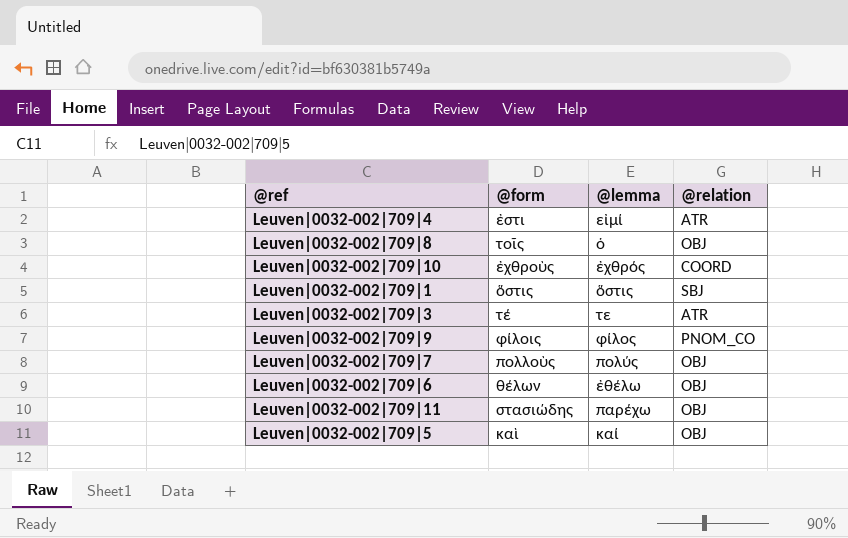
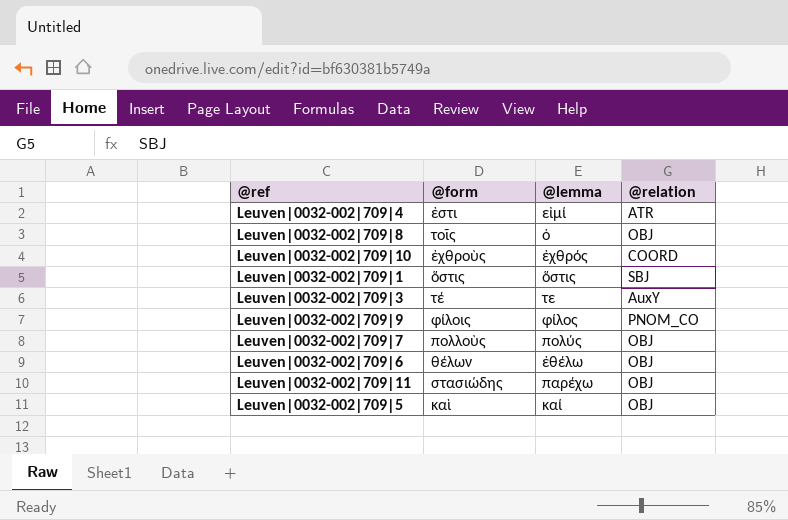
Leuven|0032-002|709|3 | @relation: ATR -> AuxY

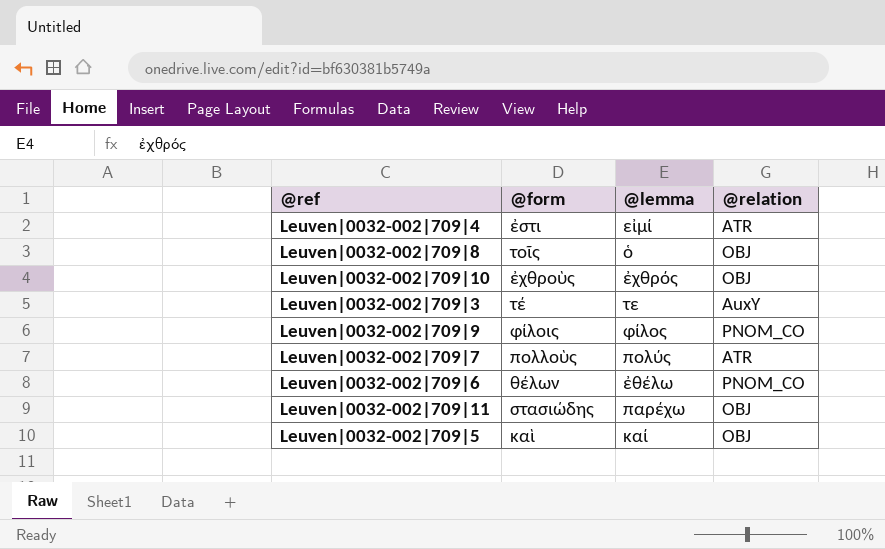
row Leuven|0032-002|709|1: ὅστις | ὅστις | SBJ -> none
Leuven|0032-002|709|10 | @relation: COORD -> OBJ
Leuven|0032-002|709|7 | @relation: OBJ -> ATR
Leuven|0032-002|709|6 | @relation: OBJ -> PNOM_CO

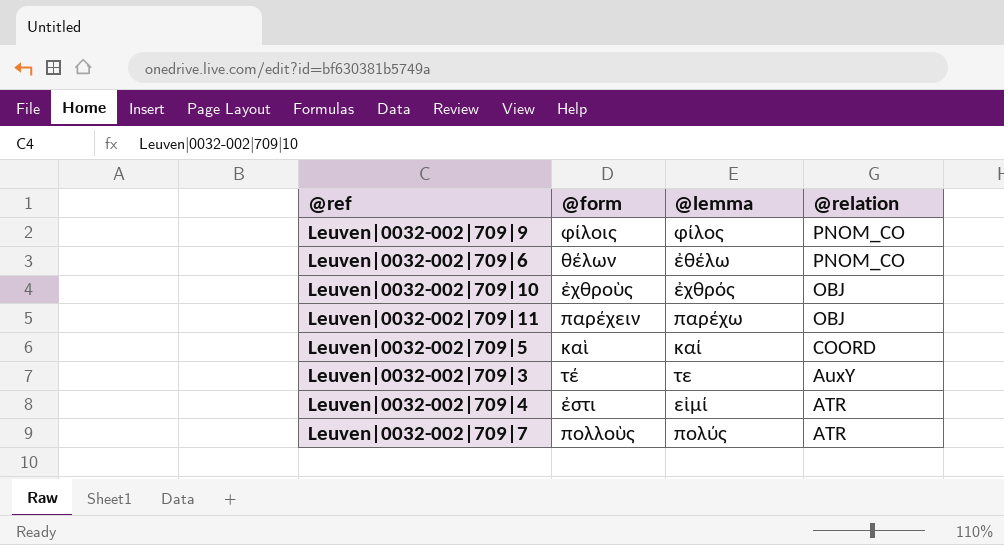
row order: none -> @relation descending
row Leuven|0032-002|709|8: τοῖς | ὁ | OBJ -> none
Leuven|0032-002|709|11 | @form: στασιώδης -> παρέχειν
Leuven|0032-002|709|5 | @relation: OBJ -> COORD

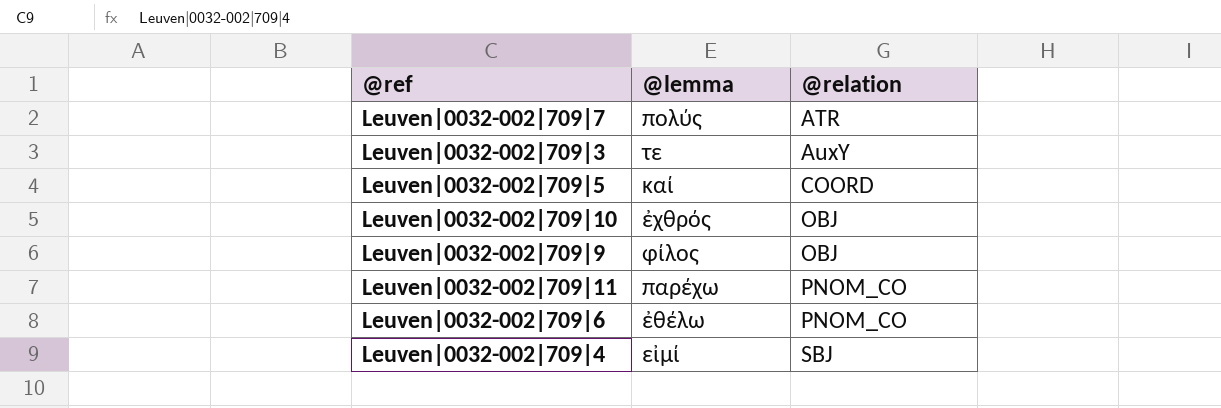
row order: @relation descending -> @relation ascending
column @form | position: 2 -> none
Leuven|0032-002|709|9 | @relation: PNOM_CO -> OBJ
Leuven|0032-002|709|11 | @relation: OBJ -> PNOM_CO
Leuven|0032-002|709|4 | @relation: ATR -> SBJ

